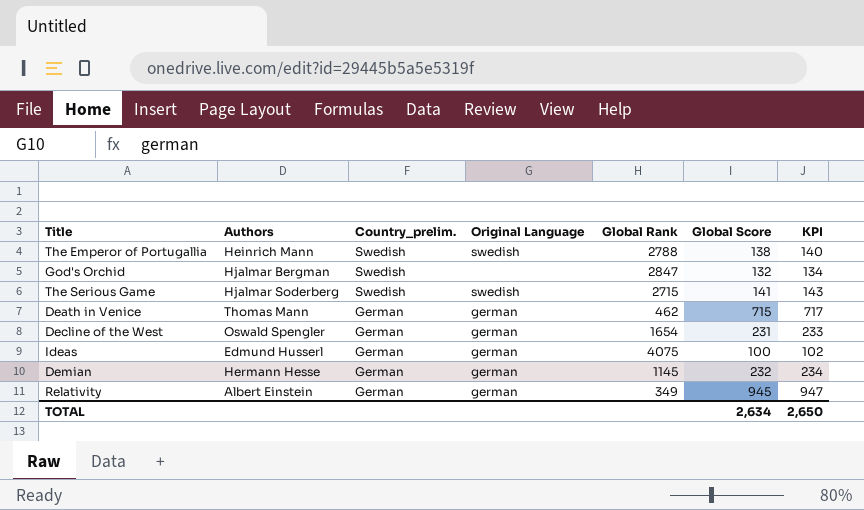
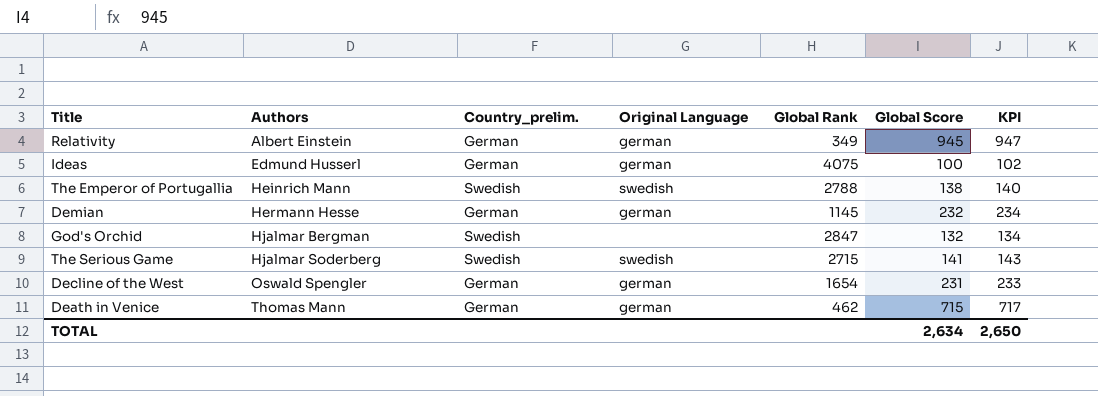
row order: Country_prelim. descending -> Authors ascending

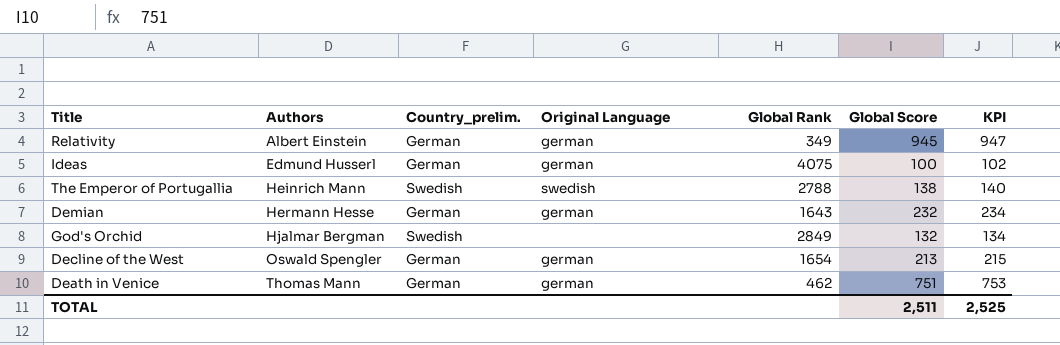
row The Serious Game: Hjalmar Soderberg | Swedish | swedish | 2715 | 141 | 143 -> none
Demian | Global Rank: 1145 -> 1643
God's Orchid | Global Rank: 2847 -> 2849
Decline of the West | Global Score: 231 -> 213
Decline of the West | KPI: 233 -> 215
Death in Venice | Global Score: 715 -> 751
Death in Venice | KPI: 717 -> 753
TOTAL | Global Score: 2,634 -> 2,511
TOTAL | KPI: 2,650 -> 2,525

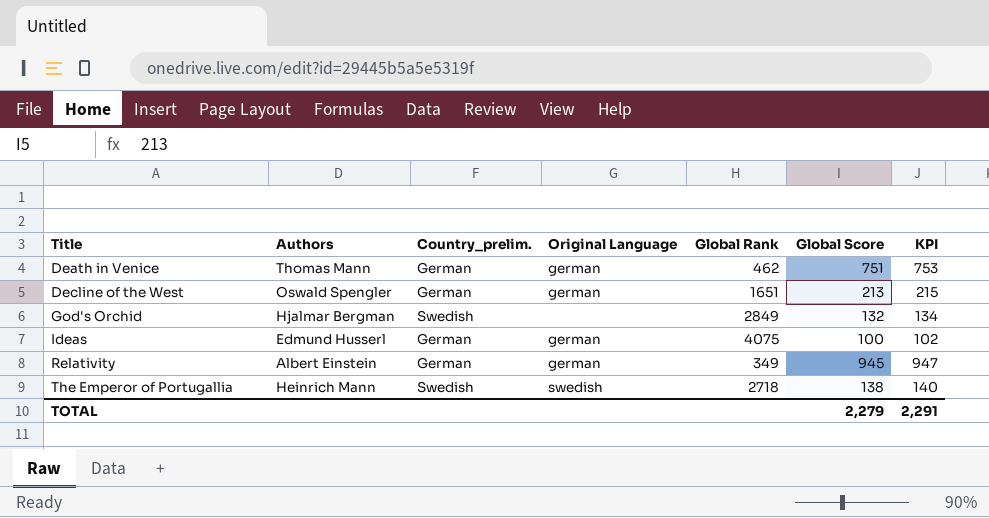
row order: Authors ascending -> Title ascending
row Demian: Hermann Hesse | German | german | 1643 | 232 | 234 -> none
Decline of the West | Global Rank: 1654 -> 1651
The Emperor of Portugallia | Global Rank: 2788 -> 2718
TOTAL | Global Score: 2,511 -> 2,279
TOTAL | KPI: 2,525 -> 2,291

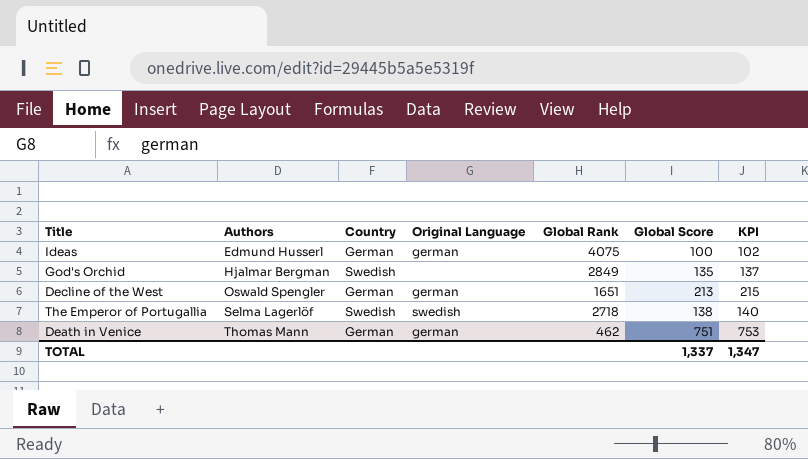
row order: Title ascending -> Authors ascending
column name: Country_prelim. -> Country
row Relativity: Albert Einstein | German | german | 349 | 945 | 947 -> none
God's Orchid | Global Score: 132 -> 135
God's Orchid | KPI: 134 -> 137
The Emperor of Portugallia | Authors: Heinrich Mann -> Selma Lagerlöf
TOTAL | Global Score: 2,279 -> 1,337
TOTAL | KPI: 2,291 -> 1,347

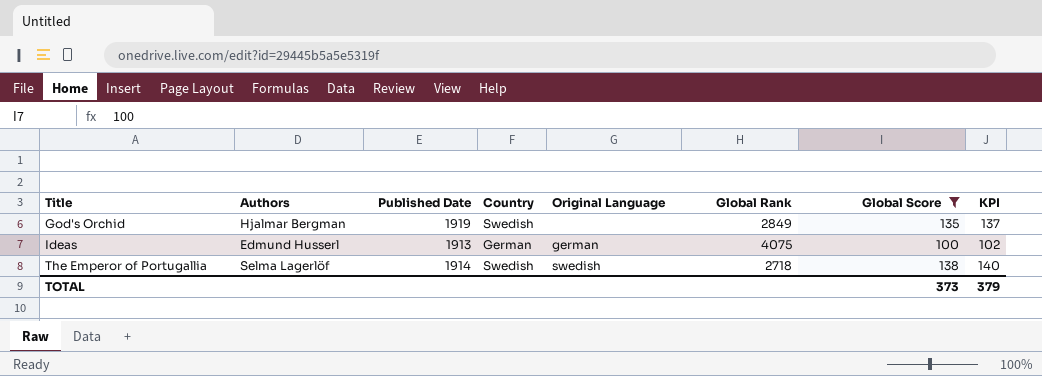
filter: none -> Global Score <= 138
row order: Authors ascending -> Title ascending
column Published Date | position: none -> 3
TOTAL | Global Score: 1,337 -> 373
TOTAL | KPI: 1,347 -> 379

